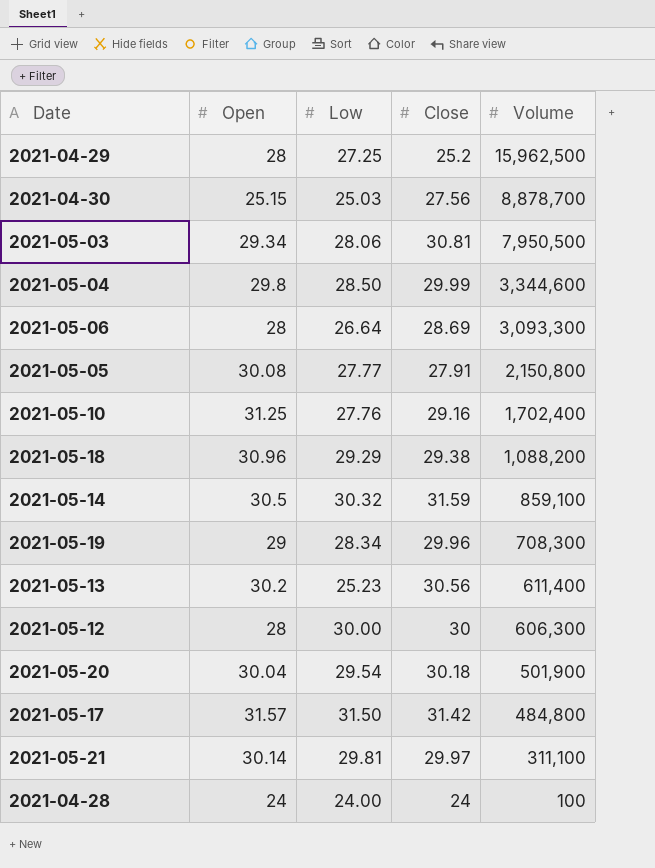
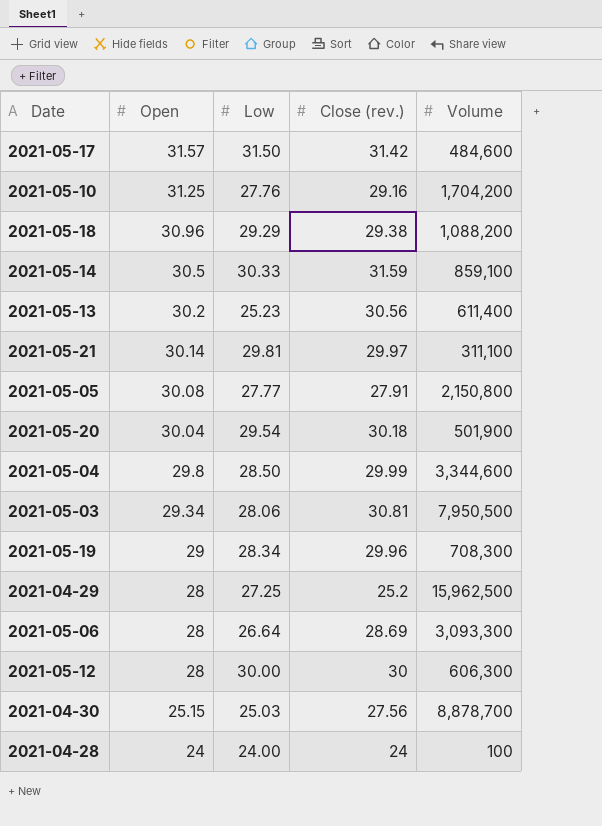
row order: Volume descending -> Open descending
column name: Close -> Close (rev.)
2021-05-17 | Volume: 484,800 -> 484,600
2021-05-10 | Volume: 1,702,400 -> 1,704,200
2021-05-14 | Low: 30.32 -> 30.33

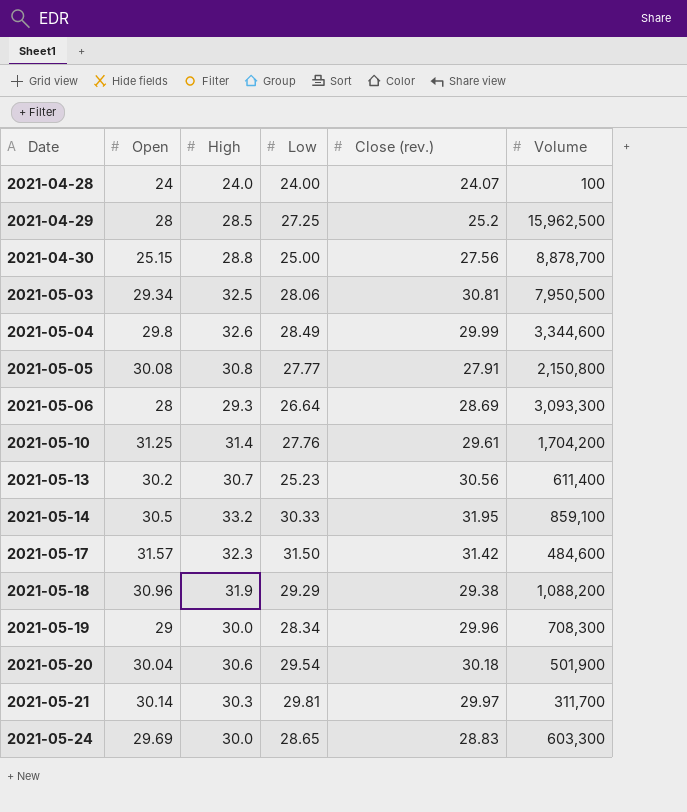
row order: Open descending -> Date ascending
column High | position: none -> 3
row 2021-05-12: 28 | 30.00 | 30 | 606,300 -> none
2021-04-28 | Close (rev.): 24 -> 24.07
2021-04-30 | Low: 25.03 -> 25.00
2021-05-04 | Low: 28.50 -> 28.49
2021-05-10 | Close (rev.): 29.16 -> 29.61
2021-05-14 | Close (rev.): 31.59 -> 31.95
2021-05-21 | Volume: 311,100 -> 311,700
row 2021-05-24: none -> 29.69 | 30.0 | 28.65 | 28.83 | 603,300

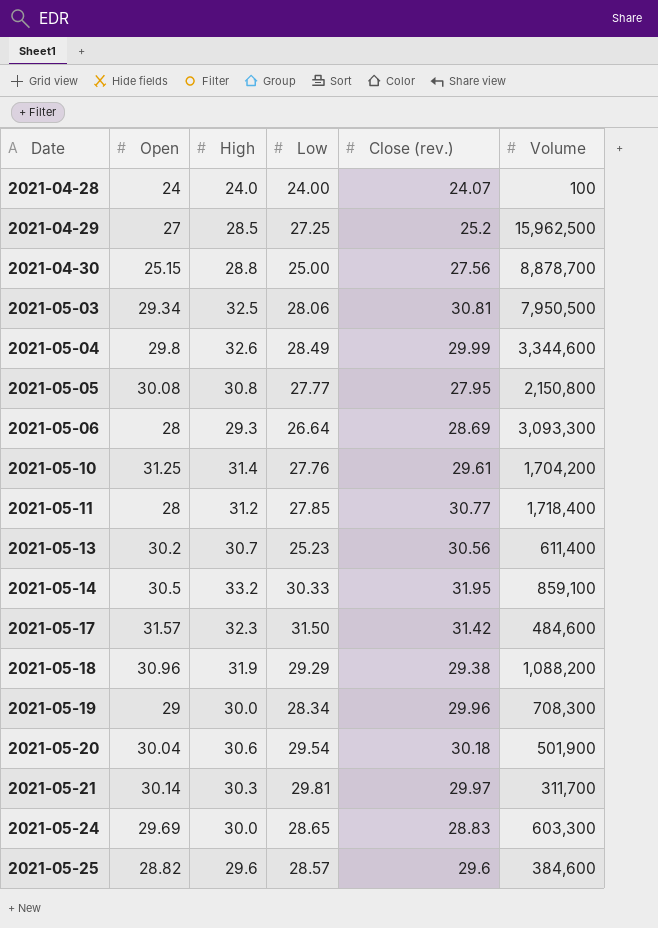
2021-04-29 | Open: 28 -> 27
2021-05-05 | Close (rev.): 27.91 -> 27.95
row 2021-05-11: none -> 28 | 31.2 | 27.85 | 30.77 | 1,718,400
row 2021-05-25: none -> 28.82 | 29.6 | 28.57 | 29.6 | 384,600

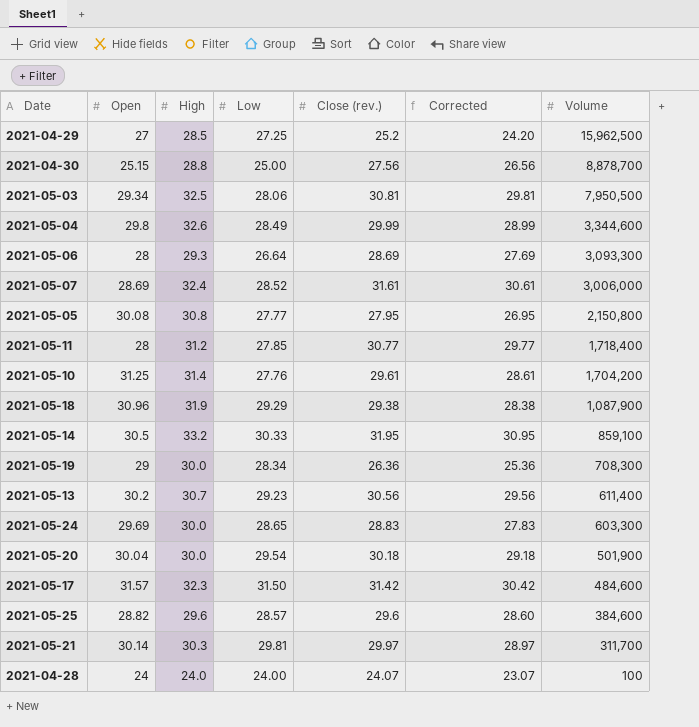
row order: Date ascending -> Volume descending
column Corrected | formula: none -> [Close (rev.)] - 1
row 2021-05-07: none -> 28.69 | 32.4 | 28.52 | 31.61 | 30.61 | 3,006,000
2021-05-18 | Volume: 1,088,200 -> 1,087,900
2021-05-19 | Close (rev.): 29.96 -> 26.36
2021-05-13 | Low: 25.23 -> 29.23
2021-05-20 | High: 30.6 -> 30.0

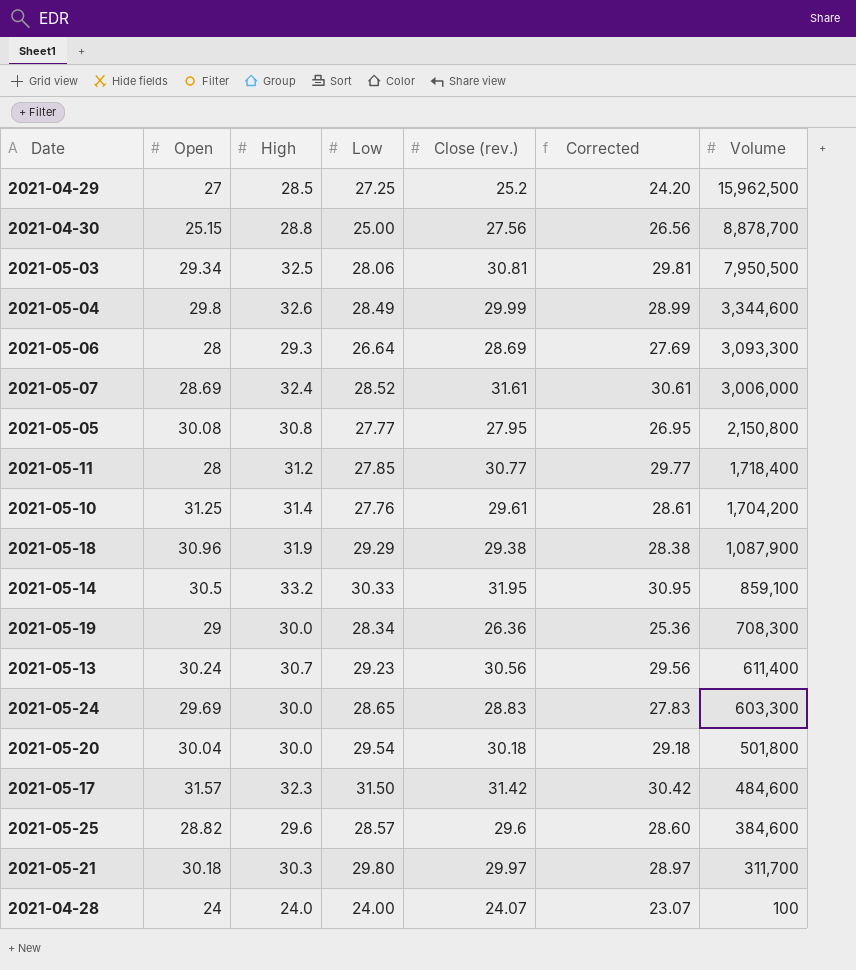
2021-05-13 | Open: 30.2 -> 30.24
2021-05-20 | Volume: 501,900 -> 501,800
2021-05-21 | Open: 30.14 -> 30.18
2021-05-21 | Low: 29.81 -> 29.80

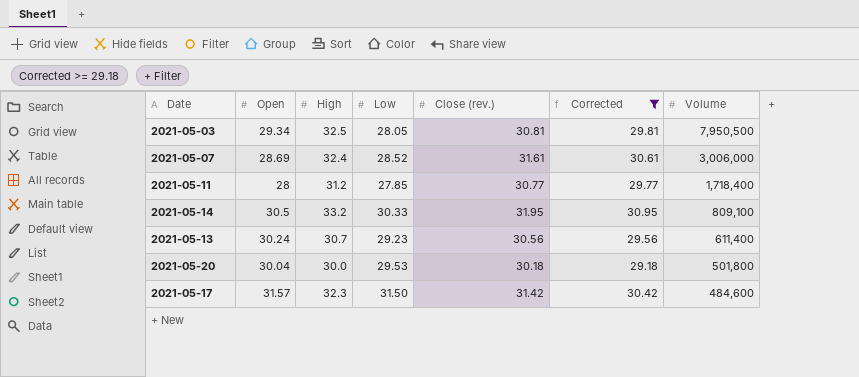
filter: none -> Corrected >= 29.18
2021-05-03 | Low: 28.06 -> 28.05
2021-05-14 | Volume: 859,100 -> 809,100
2021-05-20 | Low: 29.54 -> 29.53

